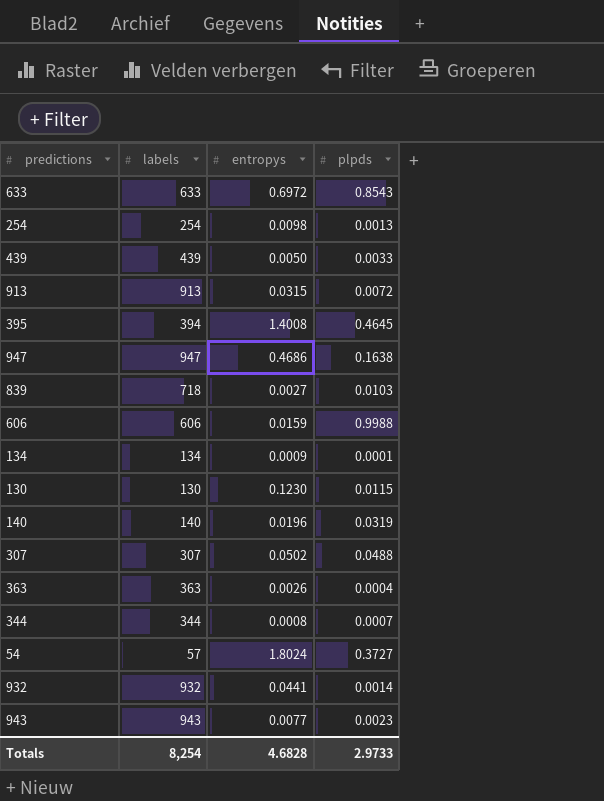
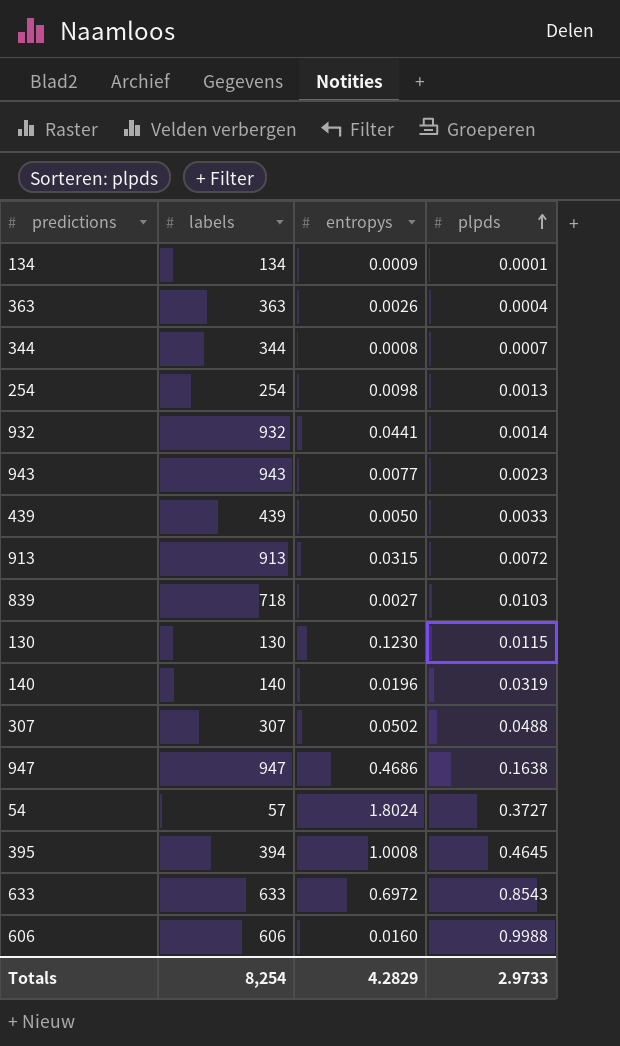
row order: none -> plpds ascending
395 | entropys: 1.4008 -> 1.0008
606 | entropys: 0.0159 -> 0.0160
Totals | entropys: 4.6828 -> 4.2829

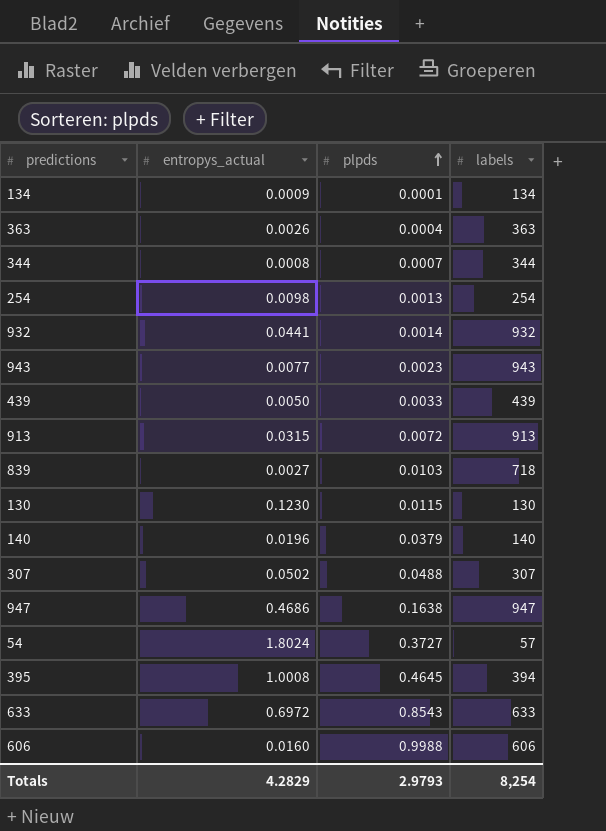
column name: entropys -> entropys_actual
column labels | position: 2 -> 4
140 | plpds: 0.0319 -> 0.0379
Totals | plpds: 2.9733 -> 2.9793

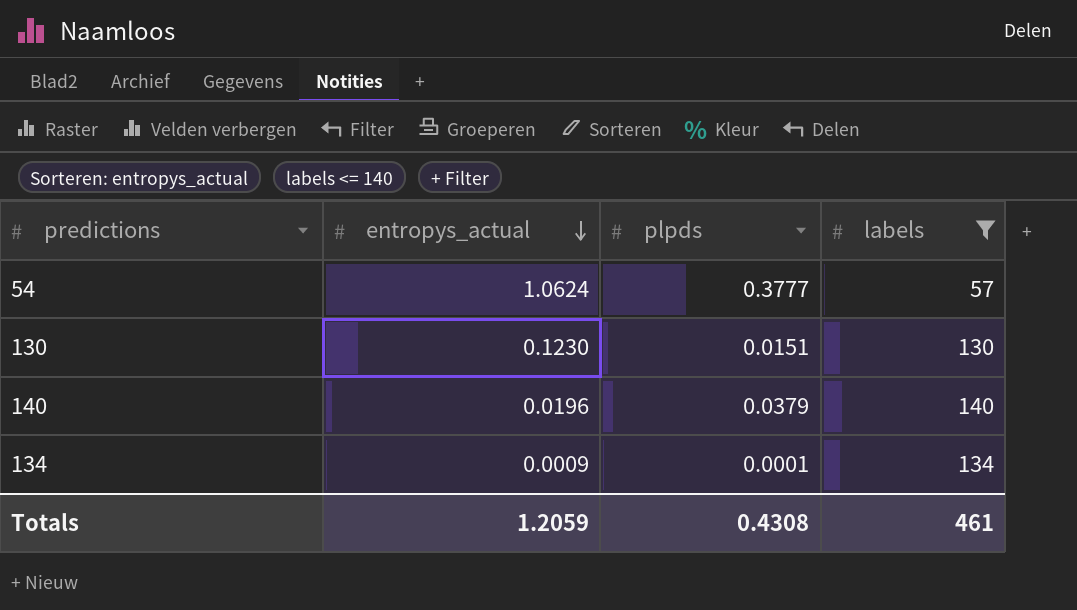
filter: none -> labels <= 140
row order: plpds ascending -> entropys_actual descending
54 | entropys_actual: 1.8024 -> 1.0624
54 | plpds: 0.3727 -> 0.3777
130 | plpds: 0.0115 -> 0.0151
Totals | entropys_actual: 4.2829 -> 1.2059
Totals | plpds: 2.9793 -> 0.4308
Totals | labels: 8,254 -> 461

